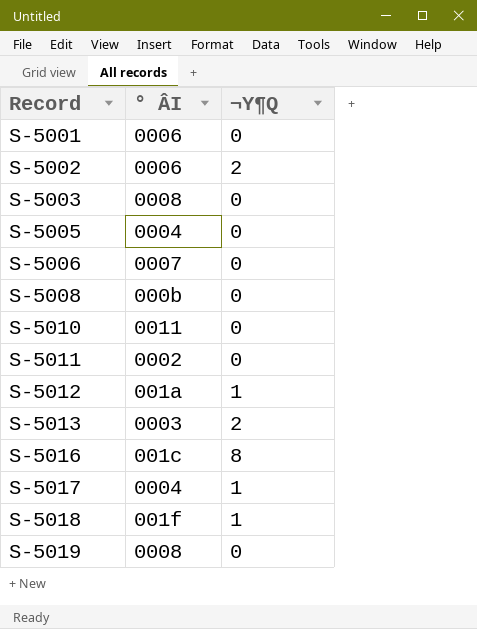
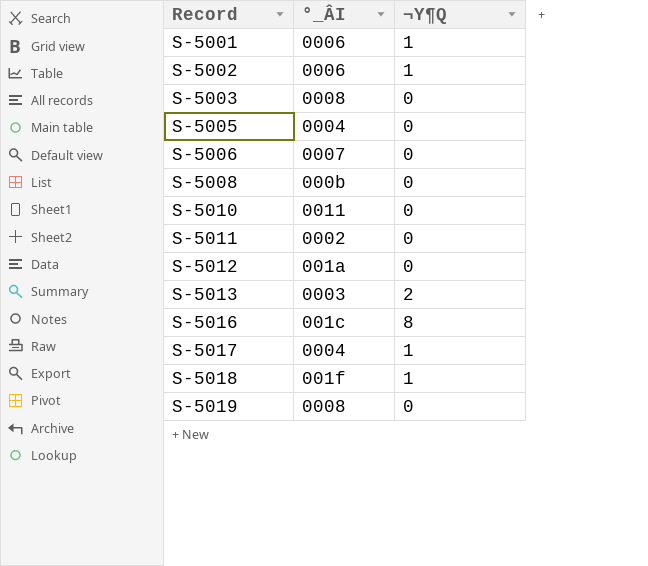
column name: ° ÂI -> °_ÂI
S-5001 | ¬Y¶Q: 0 -> 1
S-5002 | ¬Y¶Q: 2 -> 1
S-5012 | ¬Y¶Q: 1 -> 0

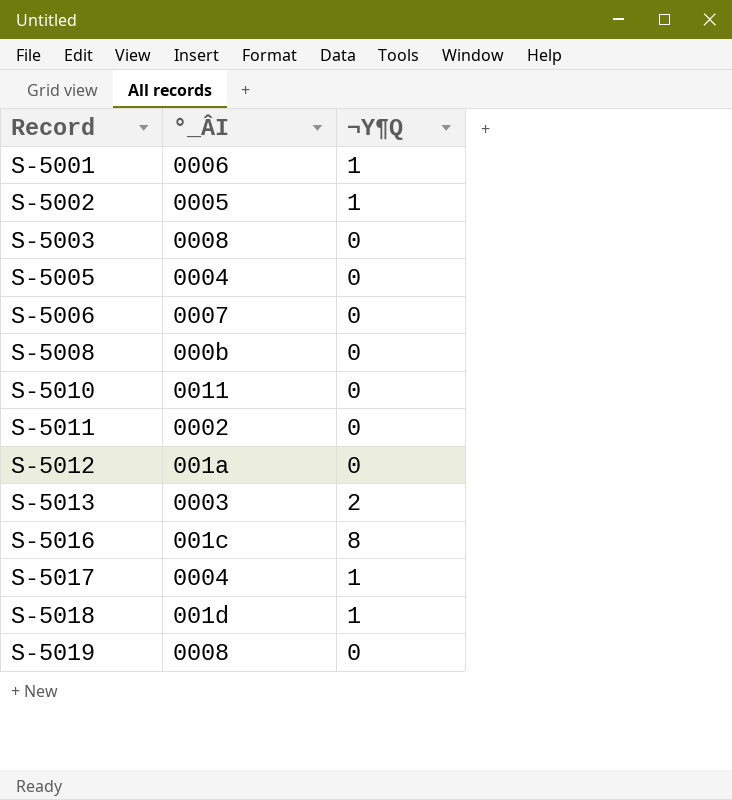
S-5002 | °_ÂI: 0006 -> 0005
S-5018 | °_ÂI: 001f -> 001d

